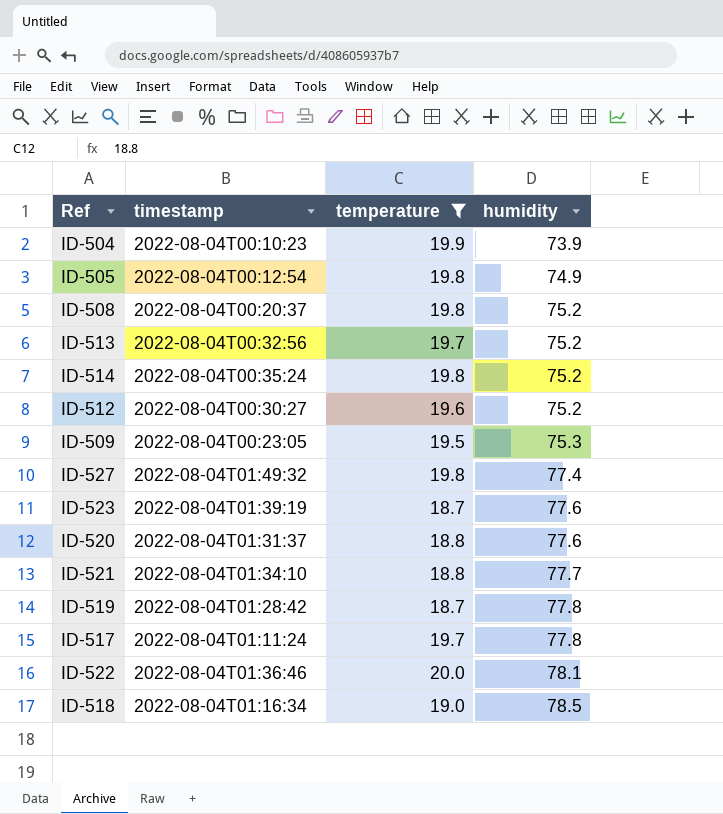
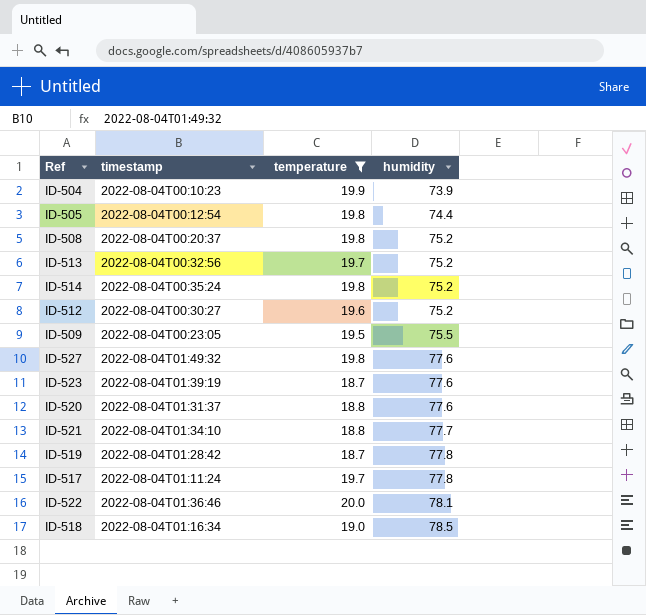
ID-505 | humidity: 74.9 -> 74.4
ID-509 | humidity: 75.3 -> 75.5
ID-527 | humidity: 77.4 -> 77.6

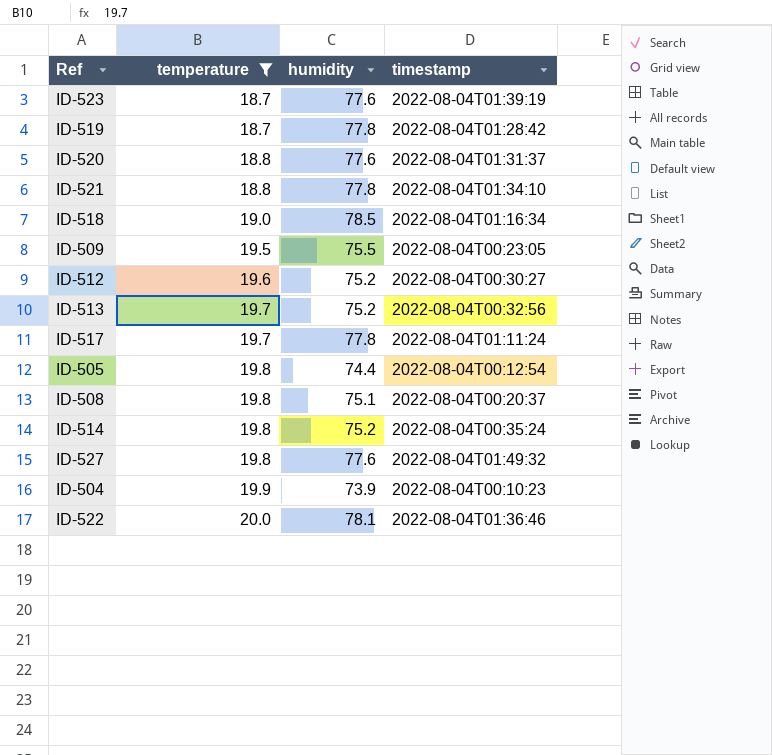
row order: humidity ascending -> temperature ascending
column timestamp | position: 2 -> 4
ID-521 | humidity: 77.7 -> 77.8
ID-508 | humidity: 75.2 -> 75.1

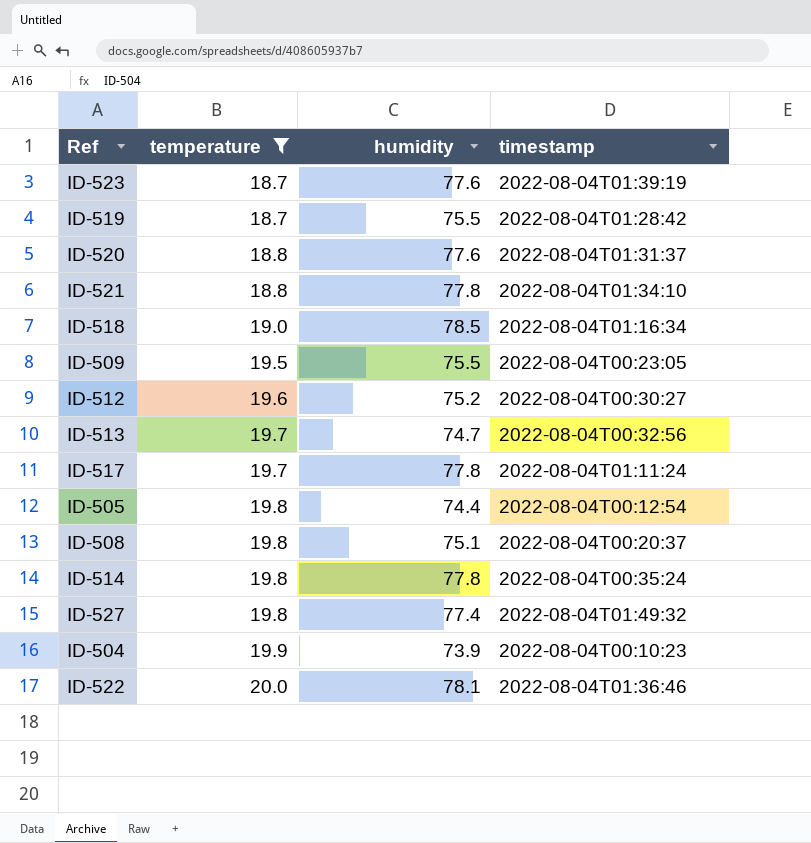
ID-519 | humidity: 77.8 -> 75.5
ID-513 | humidity: 75.2 -> 74.7
ID-514 | humidity: 75.2 -> 77.8
ID-527 | humidity: 77.6 -> 77.4

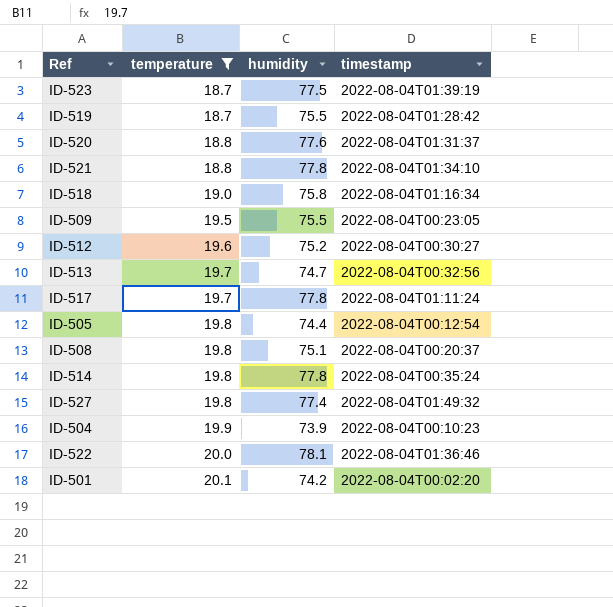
ID-523 | humidity: 77.6 -> 77.5
ID-518 | humidity: 78.5 -> 75.8
row ID-501: none -> 20.1 | 74.2 | 2022-08-04T00:02:20

